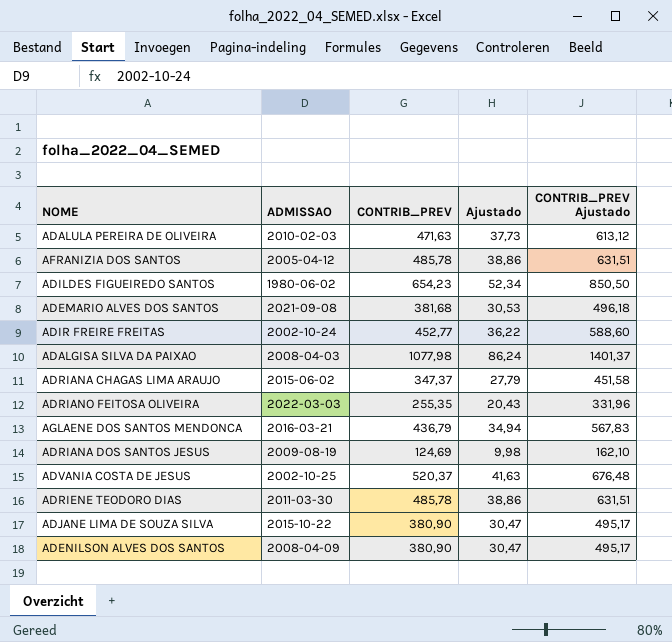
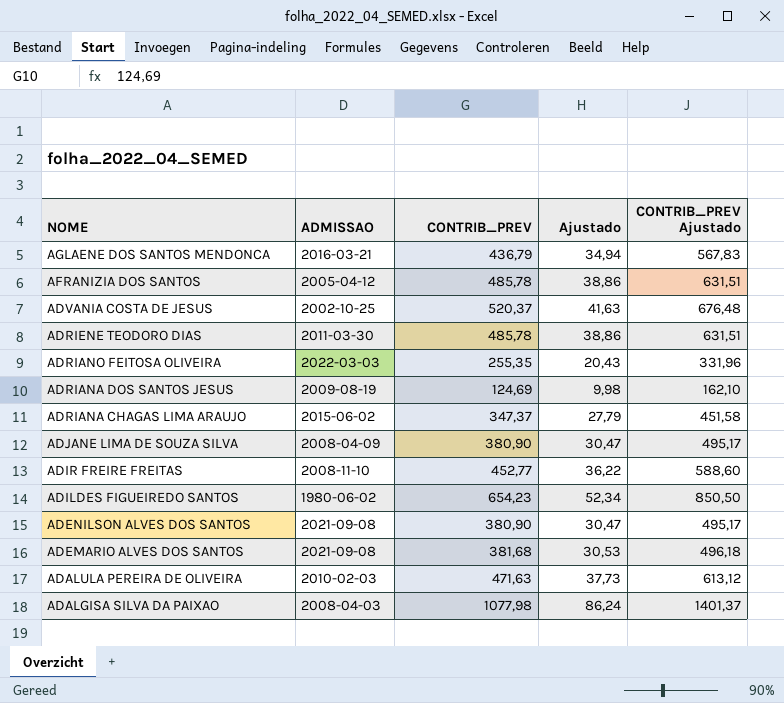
row order: none -> NOME descending
ADJANE LIMA DE SOUZA SILVA | ADMISSAO: 2015-10-22 -> 2008-04-09
ADIR FREIRE FREITAS | ADMISSAO: 2002-10-24 -> 2008-11-10
ADENILSON ALVES DOS SANTOS | ADMISSAO: 2008-04-09 -> 2021-09-08

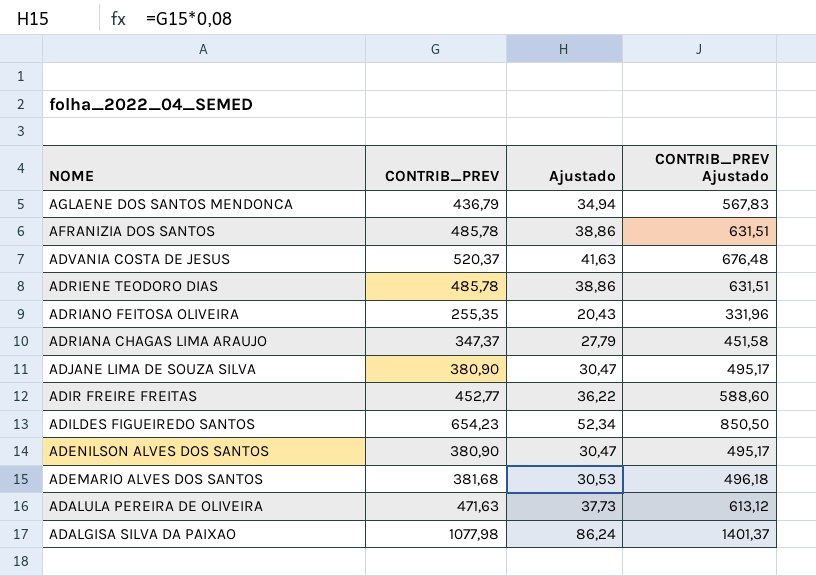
column ADMISSAO | position: 2 -> none
row ADRIANA DOS SANTOS JESUS: 2009-08-19 | 124,69 | 9,98 | 162,10 -> none

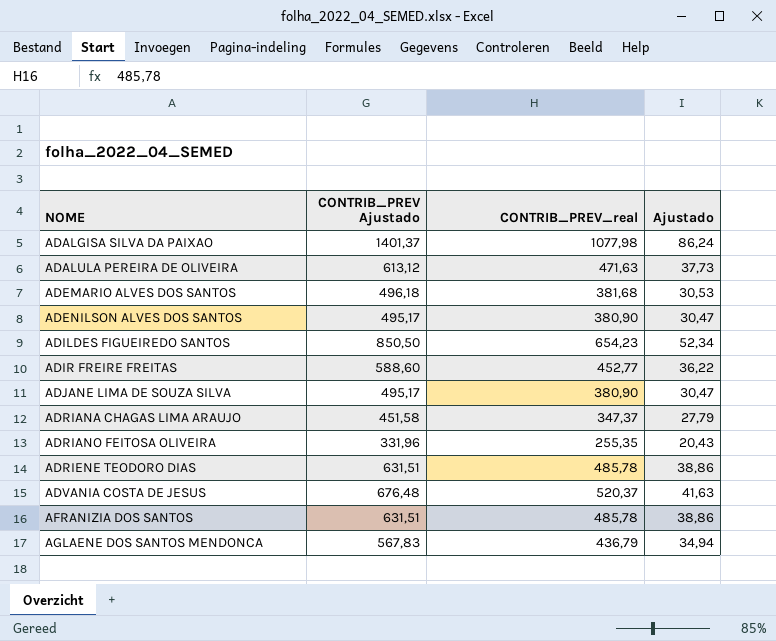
row order: NOME descending -> NOME ascending
column CONTRIB_PREV Ajustado | position: 4 -> 2
column name: CONTRIB_PREV -> CONTRIB_PREV_real

